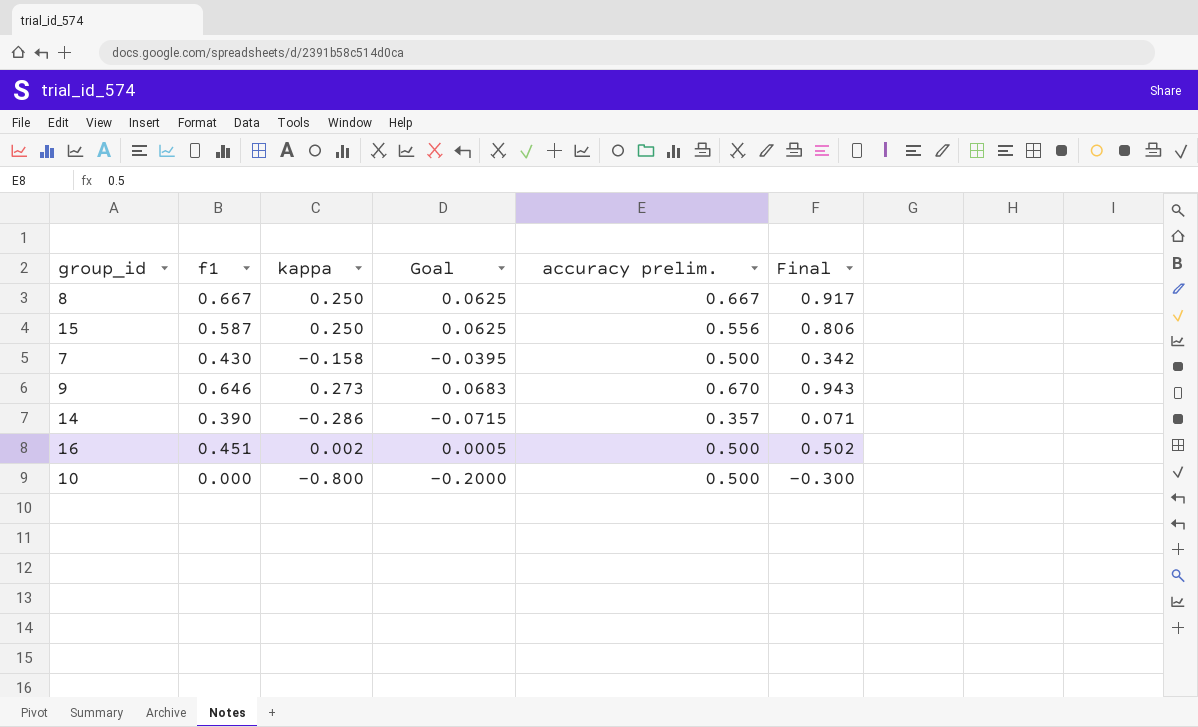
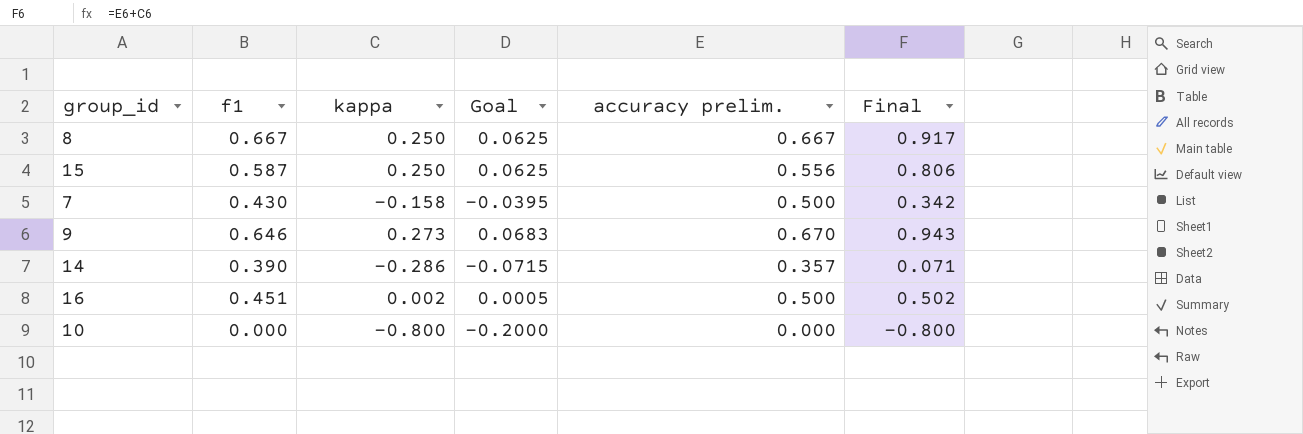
10 | accuracy prelim.: 0.500 -> 0.000
10 | Final: -0.300 -> -0.800

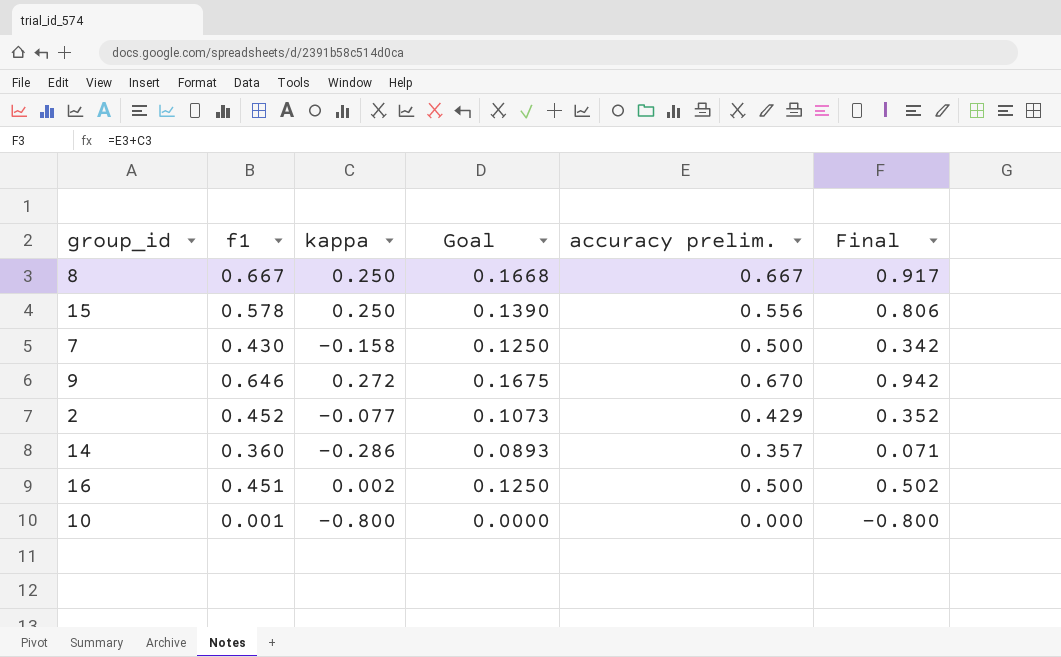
column Goal | formula: [kappa] * 0.25 -> [accuracy prelim.] * 0.25
15 | f1: 0.587 -> 0.578
9 | kappa: 0.273 -> 0.272
9 | Final: 0.943 -> 0.942
row 2: none -> 0.452 | -0.077 | 0.1073 | 0.429 | 0.352
14 | f1: 0.390 -> 0.360
10 | f1: 0.000 -> 0.001

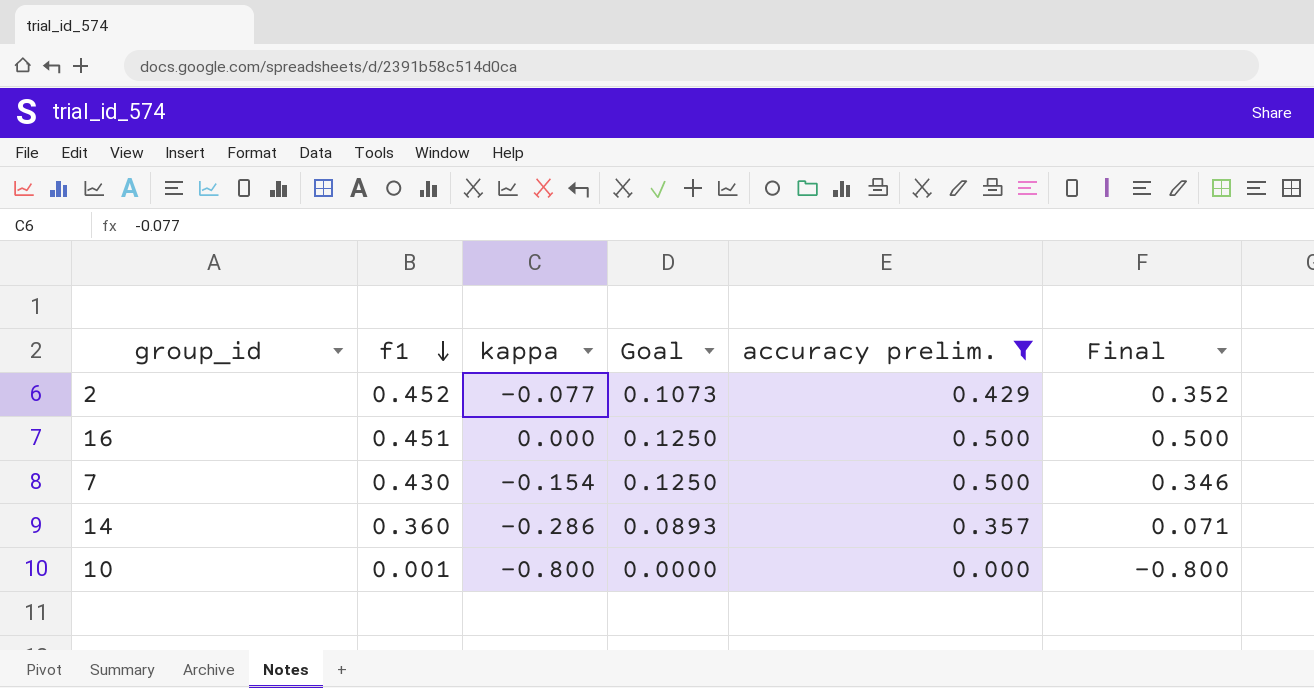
filter: none -> accuracy prelim. <= 0.500
row order: none -> f1 descending
16 | kappa: 0.002 -> 0.000
16 | Final: 0.502 -> 0.500
7 | kappa: -0.158 -> -0.154
7 | Final: 0.342 -> 0.346

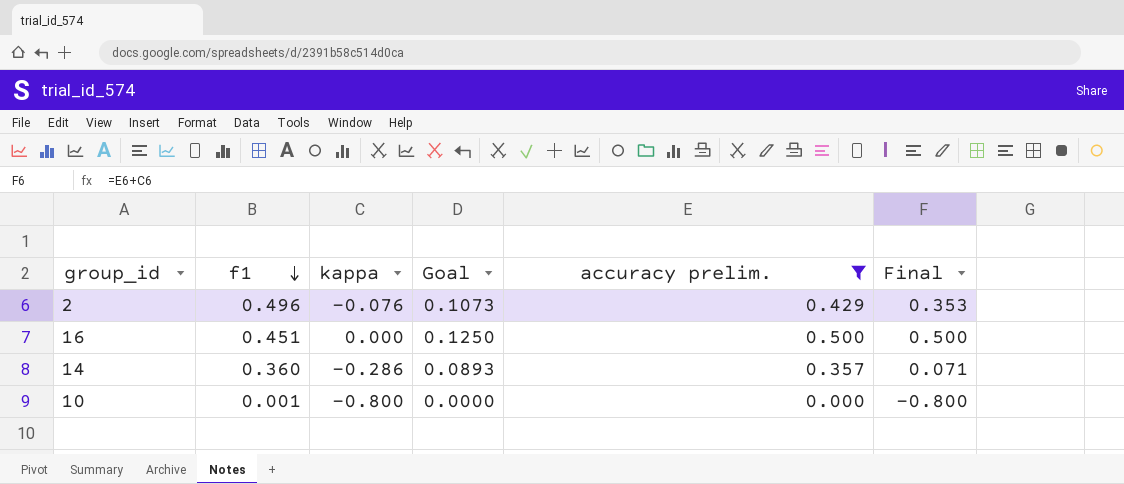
row 7: 0.430 | -0.154 | 0.1250 | 0.500 | 0.346 -> none
2 | f1: 0.452 -> 0.496
2 | kappa: -0.077 -> -0.076
2 | Final: 0.352 -> 0.353

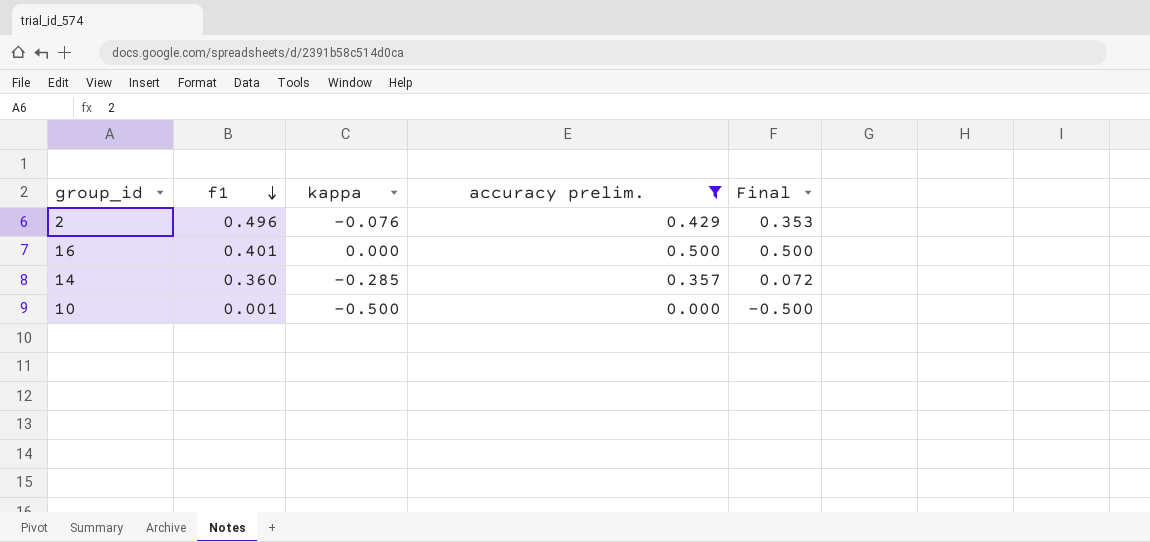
column Goal | formula: [accuracy prelim.] * 0.25 -> none
16 | f1: 0.451 -> 0.401
14 | kappa: -0.286 -> -0.285
14 | Final: 0.071 -> 0.072
10 | kappa: -0.800 -> -0.500
10 | Final: -0.800 -> -0.500

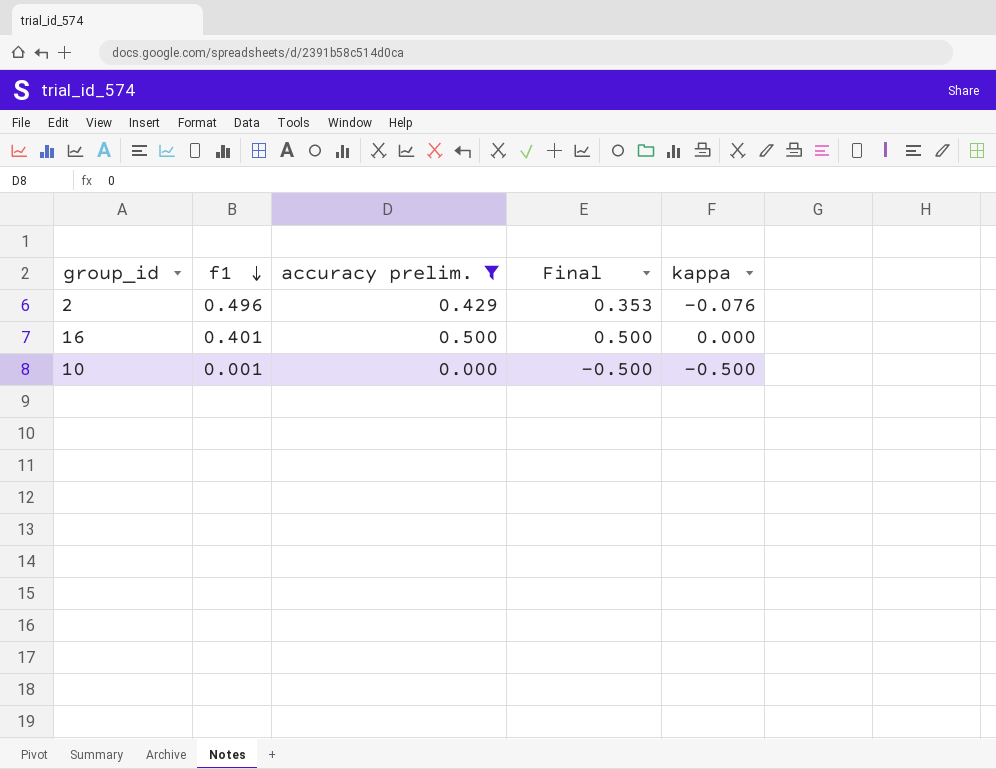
column kappa | position: 3 -> 5
row 14: 0.360 | -0.285 | 0.357 | 0.072 -> none

